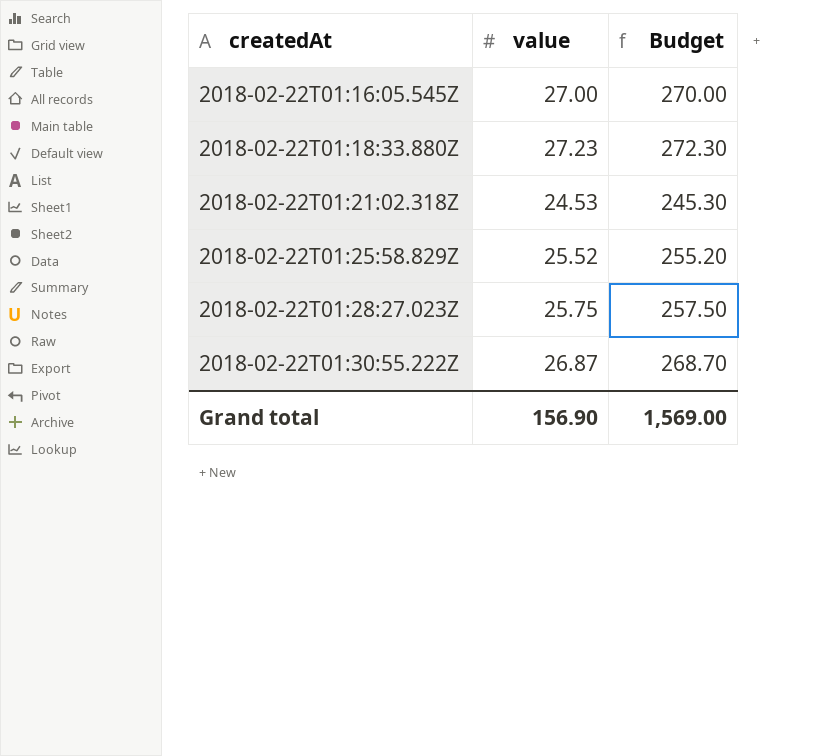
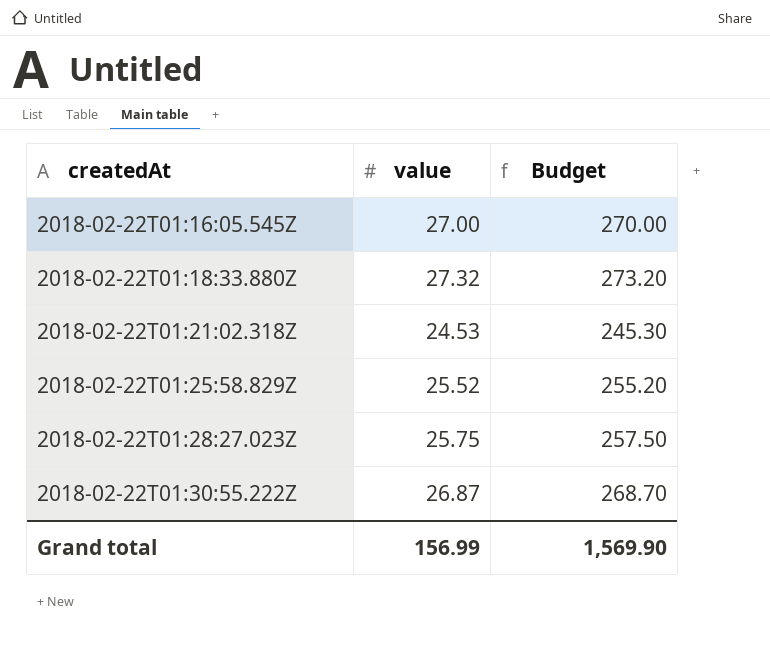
2018-02-22T01:18:33.880Z | value: 27.23 -> 27.32
2018-02-22T01:18:33.880Z | Budget: 272.30 -> 273.20
Grand total | value: 156.90 -> 156.99
Grand total | Budget: 1,569.00 -> 1,569.90

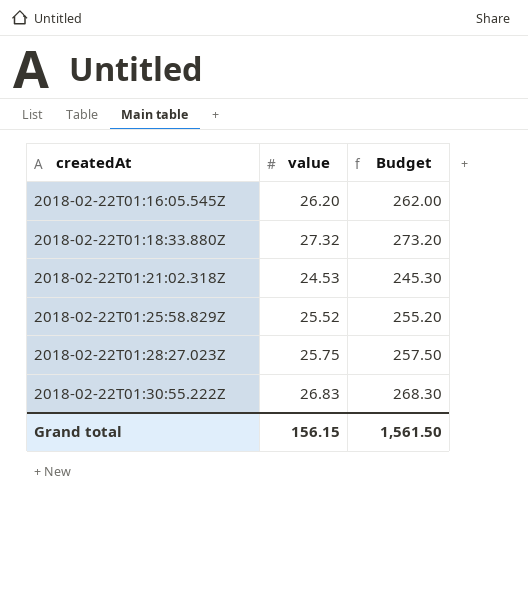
2018-02-22T01:16:05.545Z | value: 27.00 -> 26.20
2018-02-22T01:16:05.545Z | Budget: 270.00 -> 262.00
2018-02-22T01:30:55.222Z | value: 26.87 -> 26.83
2018-02-22T01:30:55.222Z | Budget: 268.70 -> 268.30
Grand total | value: 156.99 -> 156.15
Grand total | Budget: 1,569.90 -> 1,561.50

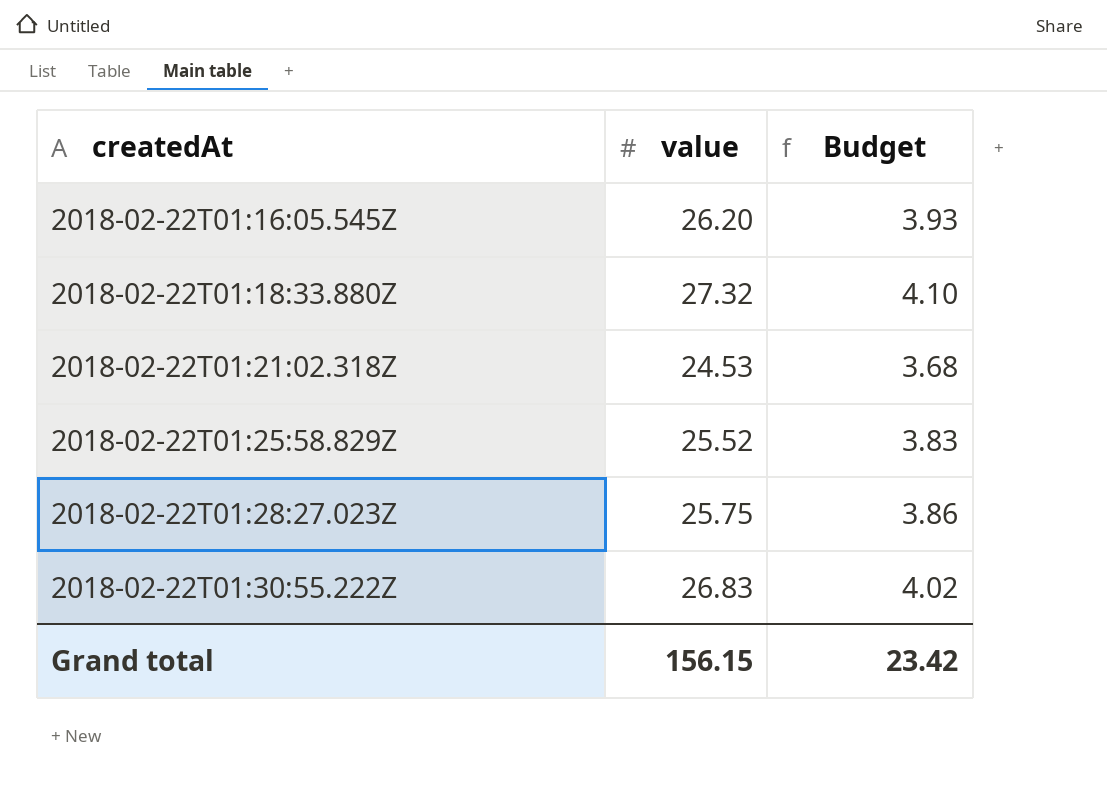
column Budget | formula: [value] * 10 -> [value] * 0.15
Grand total | Budget: 1,561.50 -> 23.42

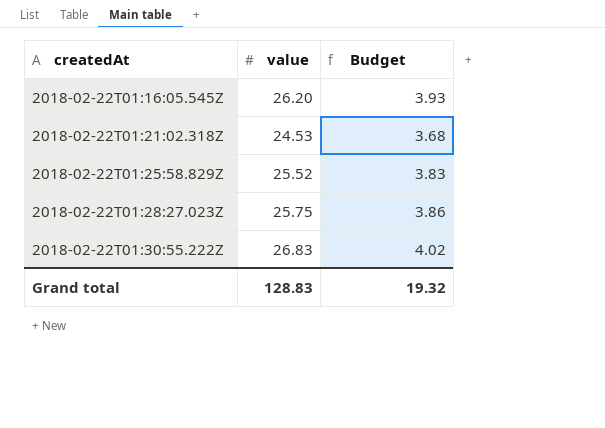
row 2018-02-22T01:18:33.880Z: 27.32 | 4.10 -> none
Grand total | value: 156.15 -> 128.83
Grand total | Budget: 23.42 -> 19.32

